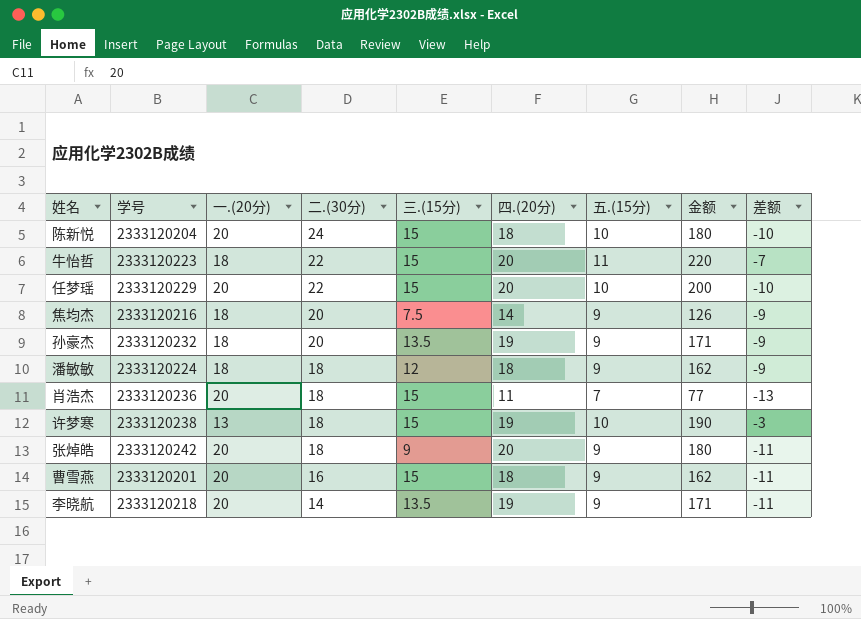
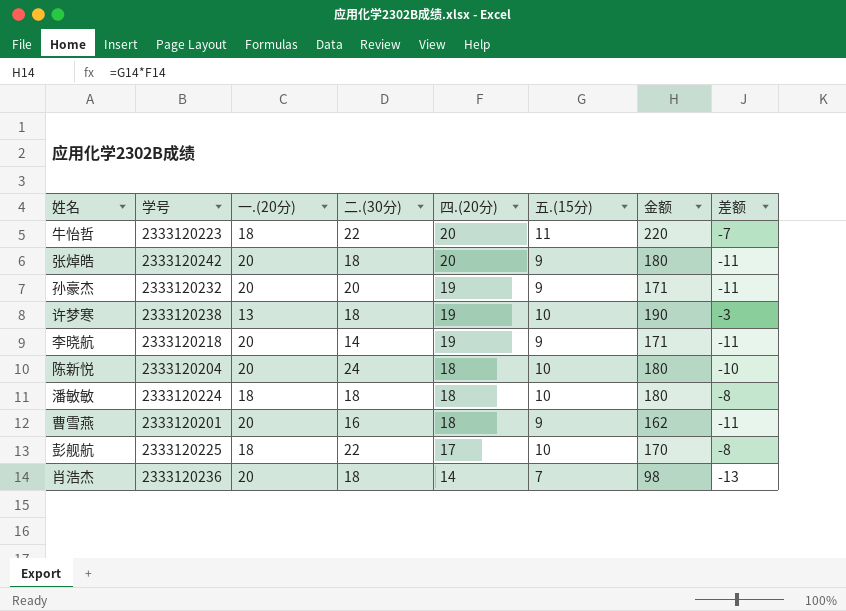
row order: 二.(30分) descending -> 四.(20分) descending
column 三.(15分) | position: 5 -> none
row 任梦瑶: 2333120229 | 20 | 22 | 15 | 20 | 10 | 200 | -10 -> none
row 焦均杰: 2333120216 | 18 | 20 | 7.5 | 14 | 9 | 126 | -9 -> none
孙豪杰 | 一.(20分): 18 -> 20
孙豪杰 | 差额: -9 -> -11
潘敏敏 | 五.(15分): 9 -> 10
潘敏敏 | 金额: 162 -> 180
潘敏敏 | 差额: -9 -> -8
row 彭舰航: none -> 2333120225 | 18 | 22 | 17 | 10 | 170 | -8
肖浩杰 | 四.(20分): 11 -> 14
肖浩杰 | 金额: 77 -> 98

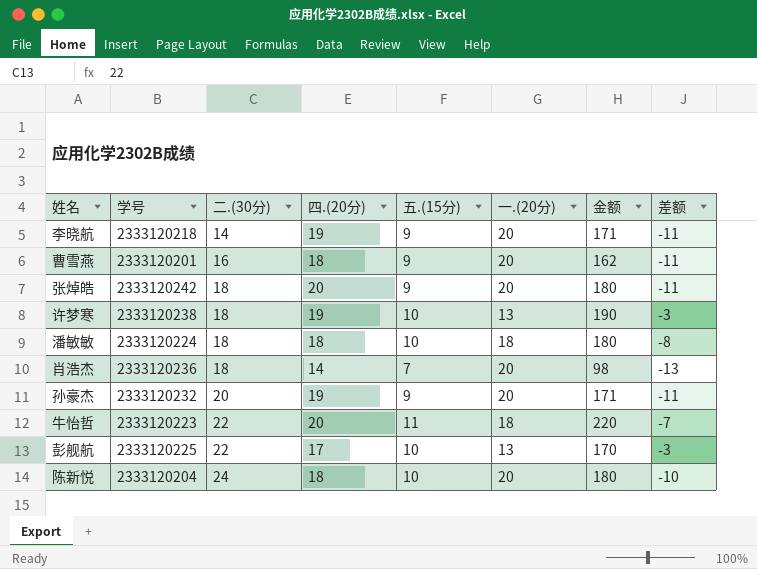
row order: 四.(20分) descending -> 二.(30分) ascending
column 一.(20分) | position: 3 -> 6
彭舰航 | 一.(20分): 18 -> 13
彭舰航 | 差额: -8 -> -3

